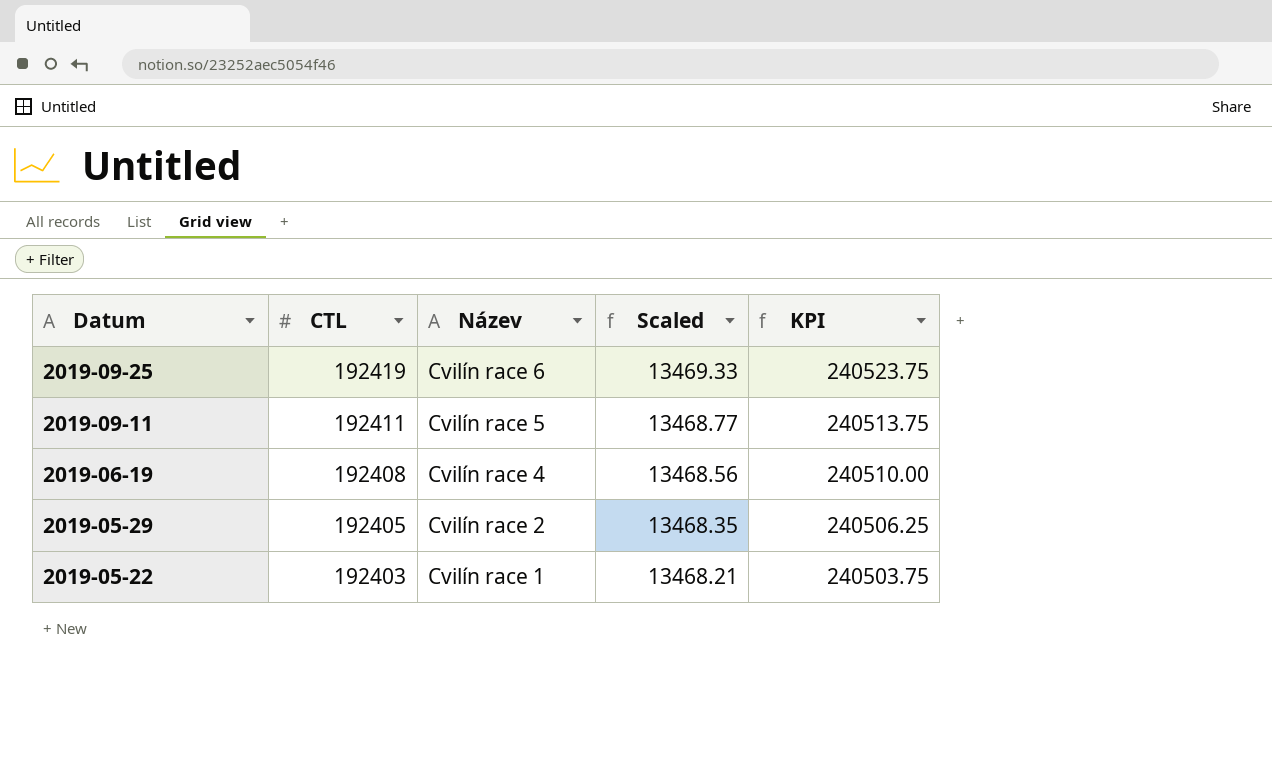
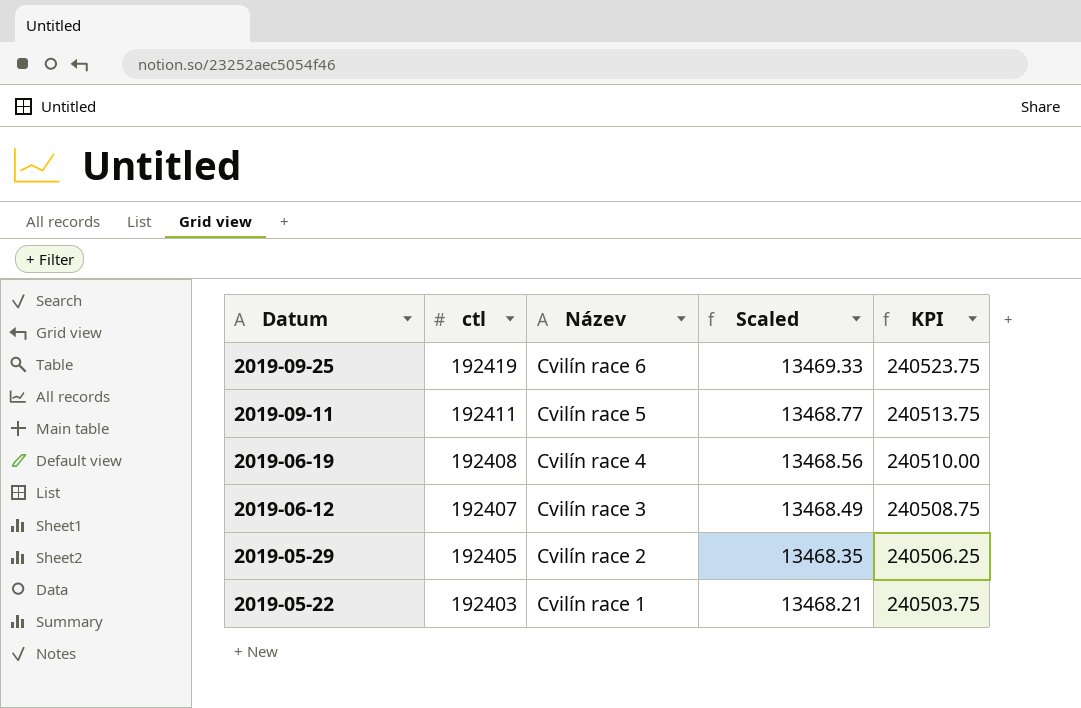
column name: CTL -> ctl
row 2019-06-12: none -> 192407 | Cvilín race 3 | 13468.49 | 240508.75

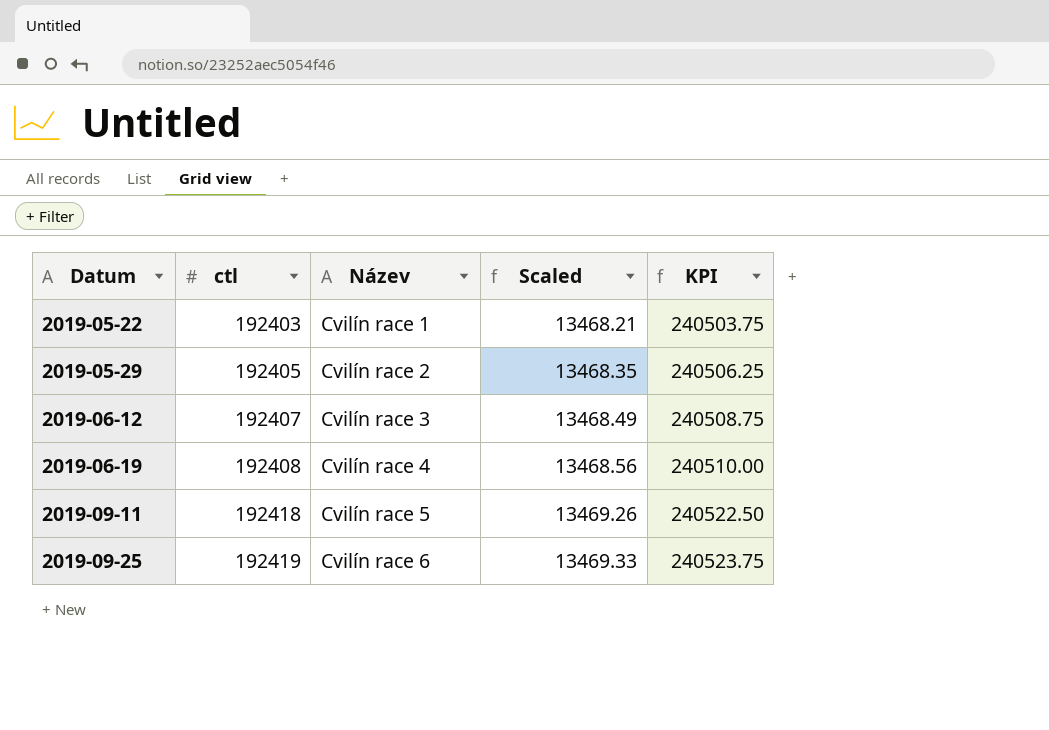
row order: Datum descending -> Datum ascending
2019-09-11 | ctl: 192411 -> 192418
2019-09-11 | Scaled: 13468.77 -> 13469.26
2019-09-11 | KPI: 240513.75 -> 240522.50

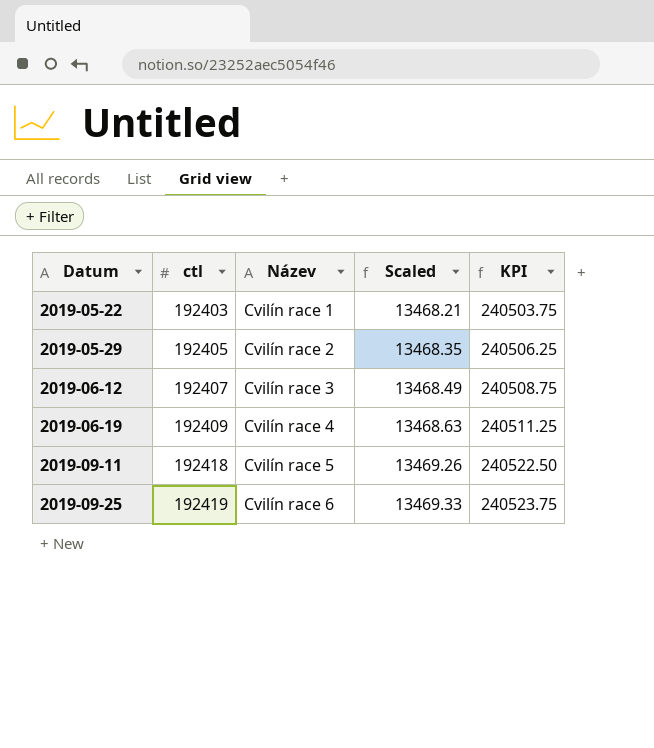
2019-06-19 | ctl: 192408 -> 192409
2019-06-19 | Scaled: 13468.56 -> 13468.63
2019-06-19 | KPI: 240510.00 -> 240511.25

